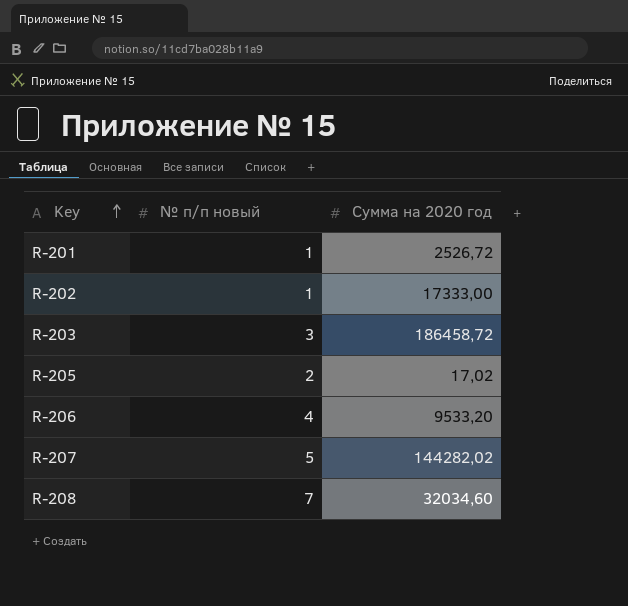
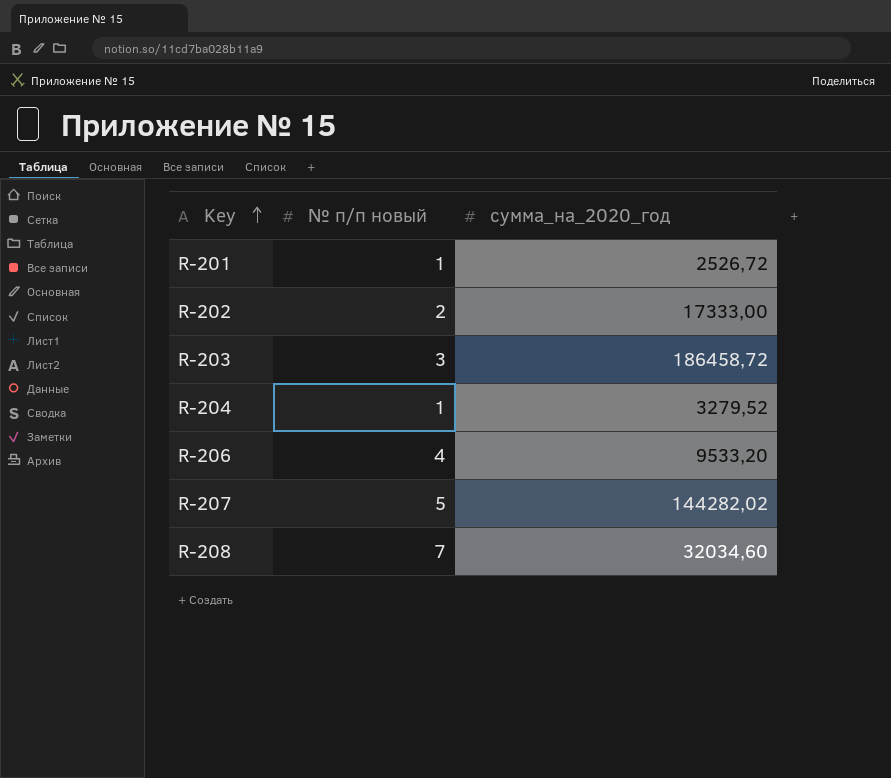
column name: Сумма на 2020 год -> сумма_на_2020_год
row R-205: 2 | 17,02 -> none
R-202 | № п/п новый: 1 -> 2
row R-204: none -> 1 | 3279,52

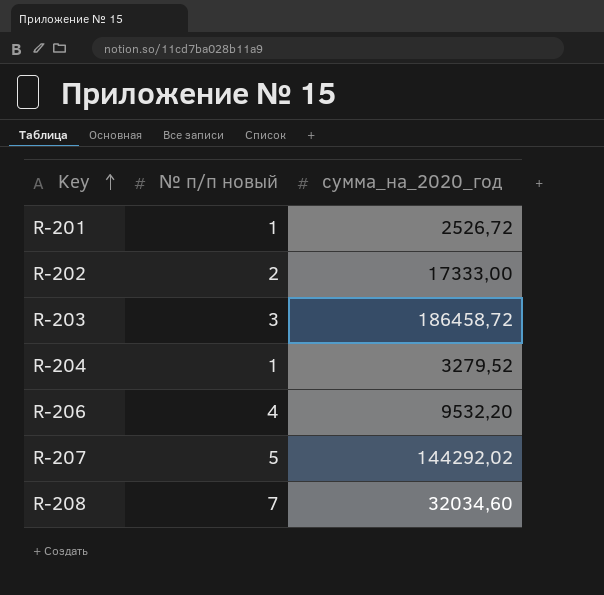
R-206 | сумма_на_2020_год: 9533,20 -> 9532,20
R-207 | сумма_на_2020_год: 144282,02 -> 144292,02

